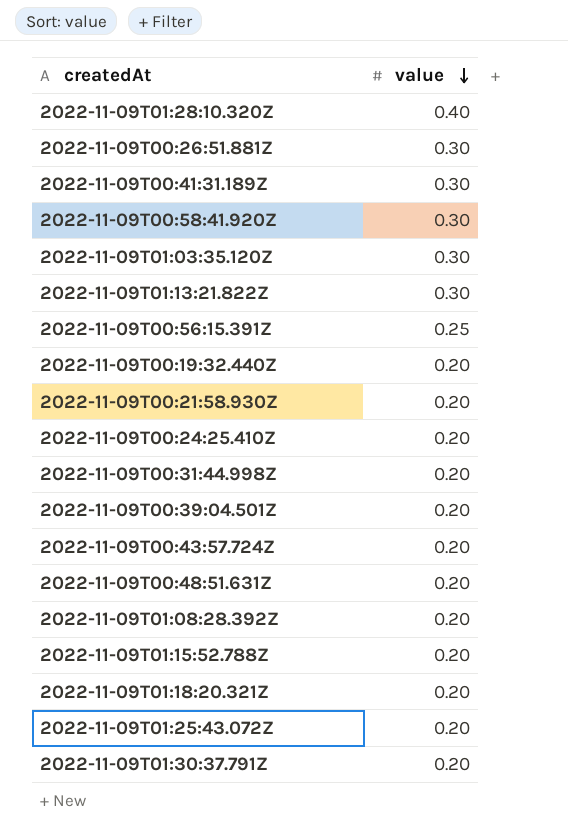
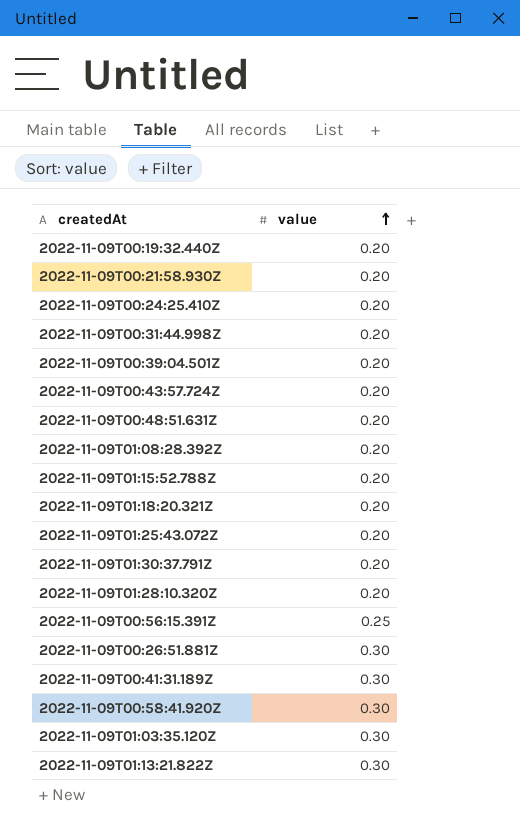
row order: value descending -> value ascending
2022-11-09T01:28:10.320Z | value: 0.40 -> 0.20

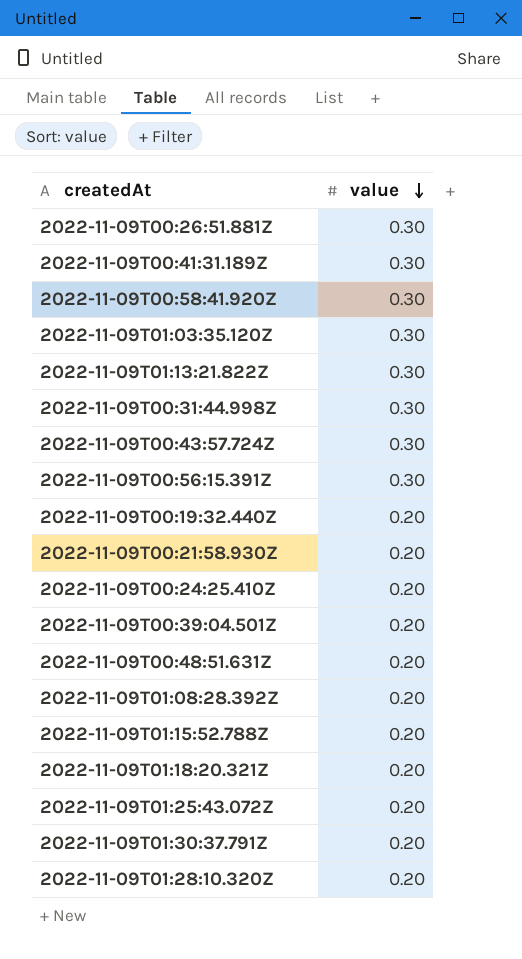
row order: value ascending -> value descending
2022-11-09T00:31:44.998Z | value: 0.20 -> 0.30
2022-11-09T00:43:57.724Z | value: 0.20 -> 0.30
2022-11-09T00:56:15.391Z | value: 0.25 -> 0.30

